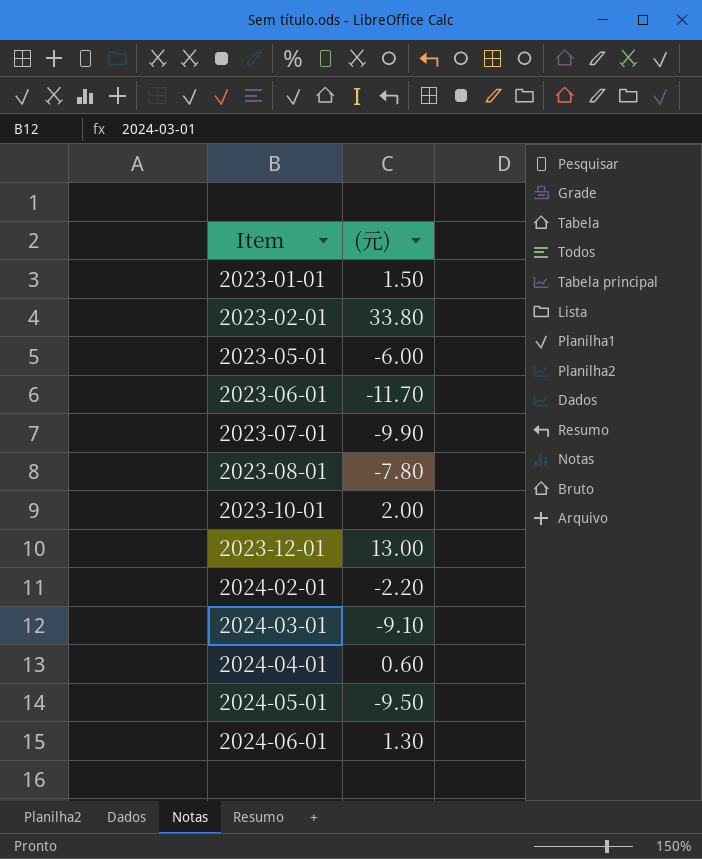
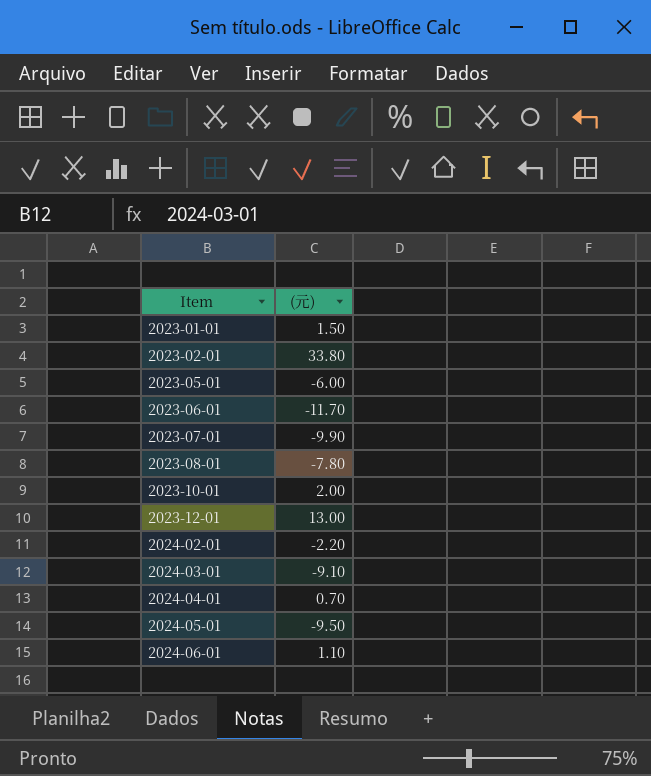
2024-04-01 | (元): 0.60 -> 0.70
2024-06-01 | (元): 1.30 -> 1.10

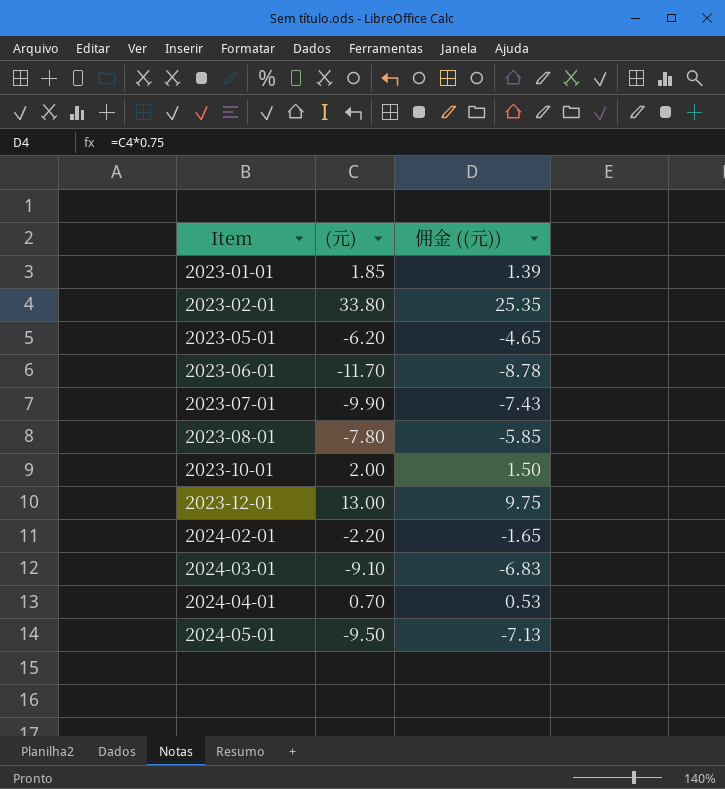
column 佣金 ((元)) | formula: none -> [(元)] * 0.75
row 2024-06-01: 1.10 -> none
2023-01-01 | (元): 1.50 -> 1.85
2023-05-01 | (元): -6.00 -> -6.20

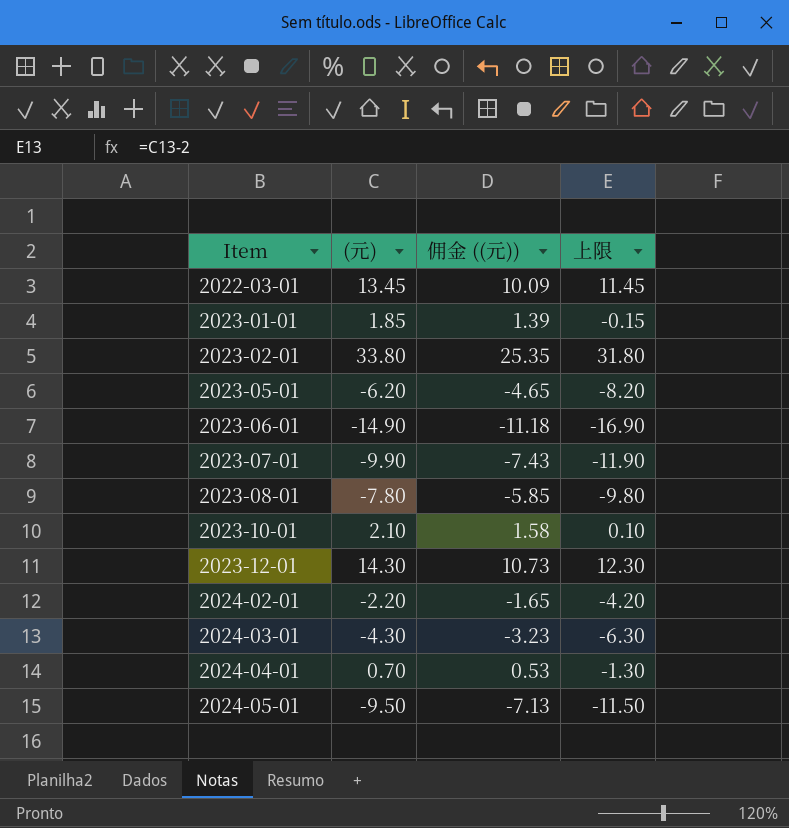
column 上限 | formula: none -> [(元)] - 2
row 2022-03-01: none -> 13.45 | 10.09 | 11.45
2023-06-01 | (元): -11.70 -> -14.90
2023-06-01 | 佣金 ((元)): -8.78 -> -11.18
2023-10-01 | (元): 2.00 -> 2.10
2023-10-01 | 佣金 ((元)): 1.50 -> 1.58
2023-12-01 | (元): 13.00 -> 14.30
2023-12-01 | 佣金 ((元)): 9.75 -> 10.73
2024-03-01 | (元): -9.10 -> -4.30
2024-03-01 | 佣金 ((元)): -6.83 -> -3.23

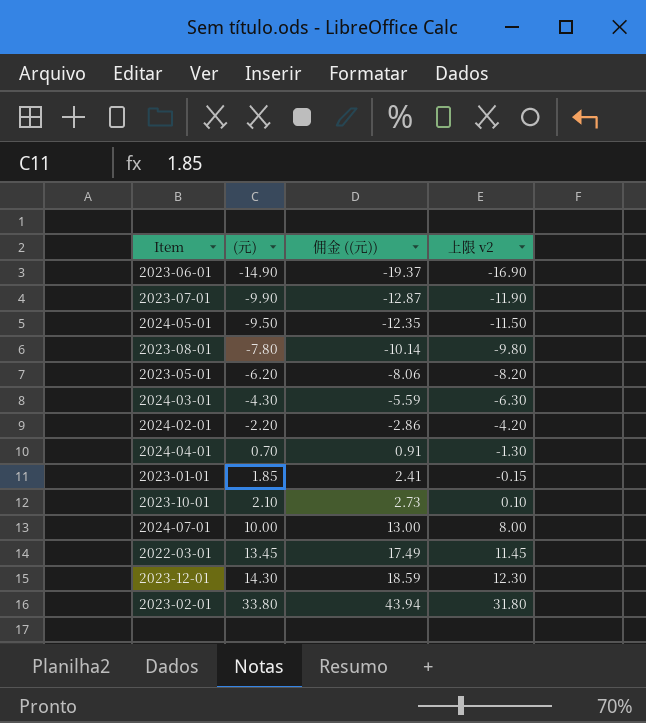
row order: Item ascending -> (元) ascending
column 佣金 ((元)) | formula: [(元)] * 0.75 -> [(元)] * 1.3
column name: 上限 -> 上限 v2
row 2024-07-01: none -> 10.00 | 13.00 | 8.00

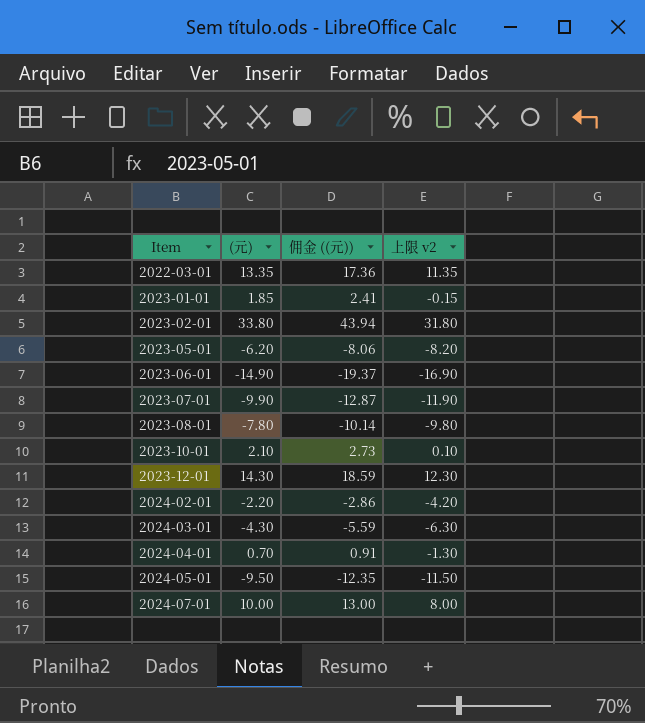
row order: (元) ascending -> Item ascending
2022-03-01 | (元): 13.45 -> 13.35
2022-03-01 | 佣金 ((元)): 17.49 -> 17.36
2022-03-01 | 上限 v2: 11.45 -> 11.35

